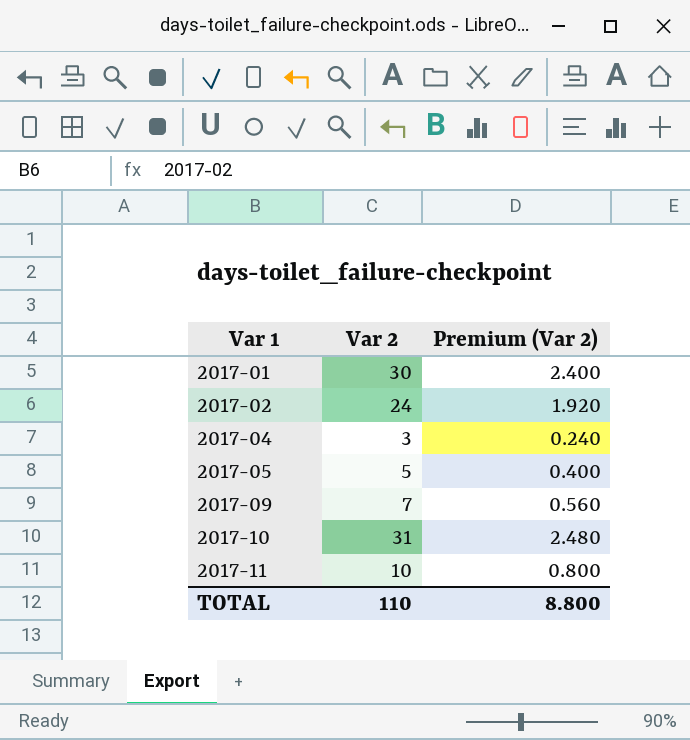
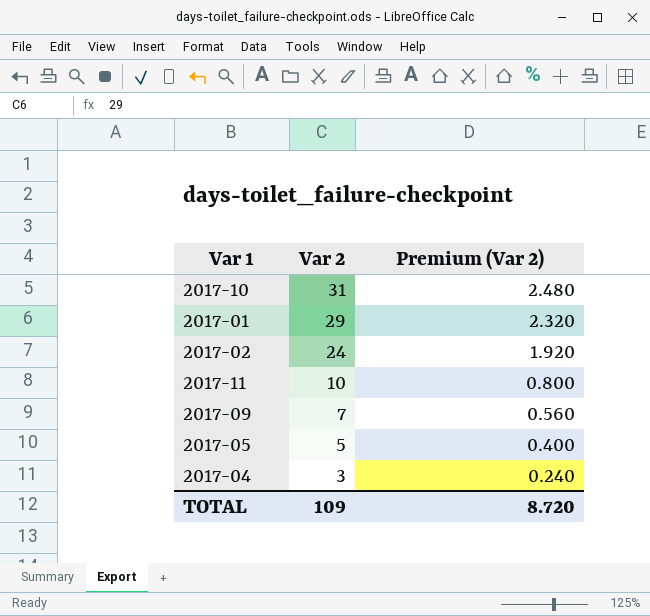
row order: Var 1 ascending -> Var 2 descending
2017-01 | Var 2: 30 -> 29
2017-01 | Premium (Var 2): 2.400 -> 2.320
TOTAL | Var 2: 110 -> 109
TOTAL | Premium (Var 2): 8.800 -> 8.720

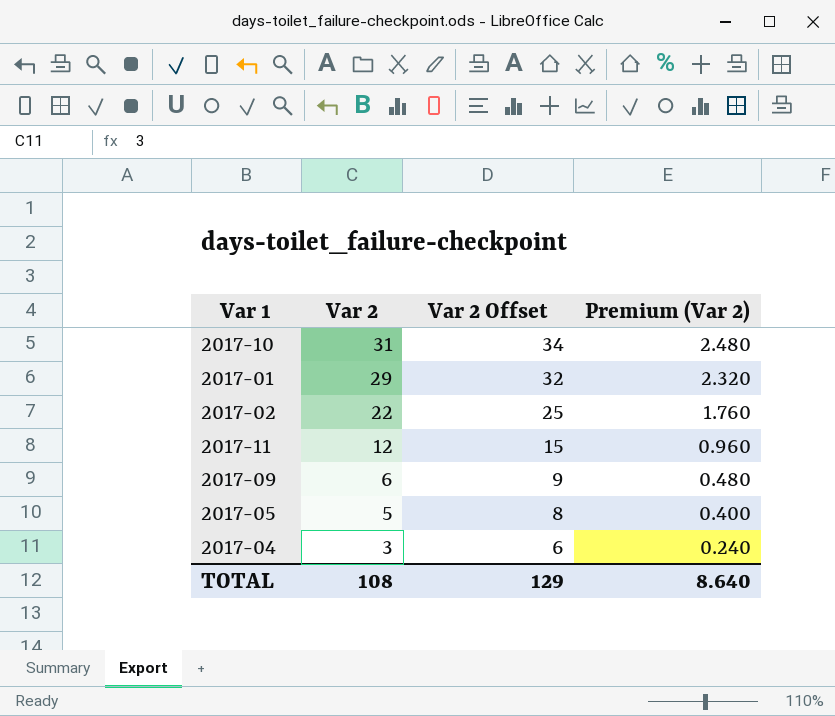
column Var 2 Offset | formula: none -> [Var 2] + 3
2017-02 | Var 2: 24 -> 22
2017-02 | Premium (Var 2): 1.920 -> 1.760
2017-11 | Var 2: 10 -> 12
2017-11 | Premium (Var 2): 0.800 -> 0.960
2017-09 | Var 2: 7 -> 6
2017-09 | Premium (Var 2): 0.560 -> 0.480
TOTAL | Var 2: 109 -> 108
TOTAL | Premium (Var 2): 8.720 -> 8.640

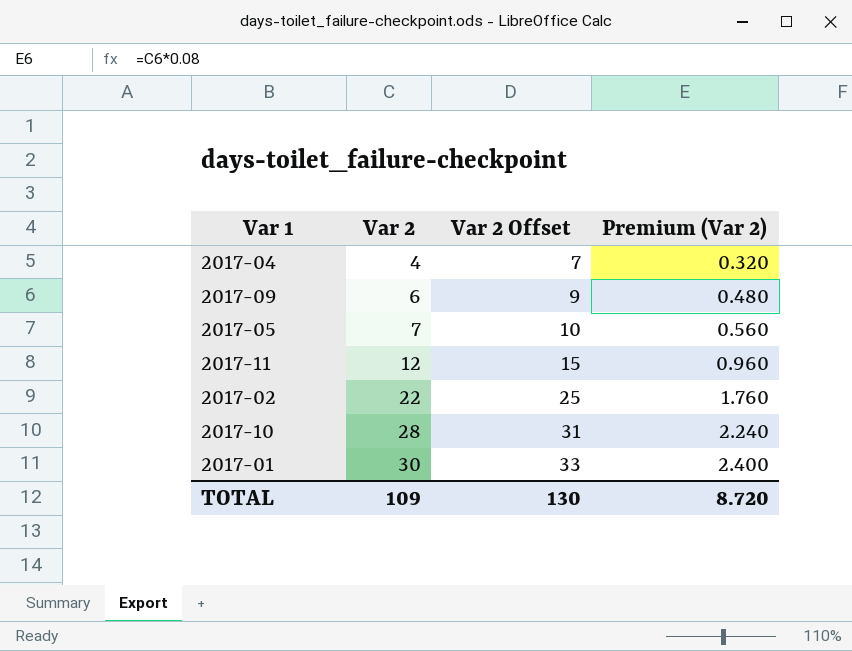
row order: Var 2 descending -> Var 2 ascending
2017-04 | Var 2: 3 -> 4
2017-04 | Var 2 Offset: 6 -> 7
2017-04 | Premium (Var 2): 0.240 -> 0.320
2017-05 | Var 2: 5 -> 7
2017-05 | Var 2 Offset: 8 -> 10
2017-05 | Premium (Var 2): 0.400 -> 0.560
2017-10 | Var 2: 31 -> 28
2017-10 | Var 2 Offset: 34 -> 31
2017-10 | Premium (Var 2): 2.480 -> 2.240
2017-01 | Var 2: 29 -> 30
2017-01 | Var 2 Offset: 32 -> 33
2017-01 | Premium (Var 2): 2.320 -> 2.400
TOTAL | Var 2: 108 -> 109
TOTAL | Var 2 Offset: 129 -> 130
TOTAL | Premium (Var 2): 8.640 -> 8.720

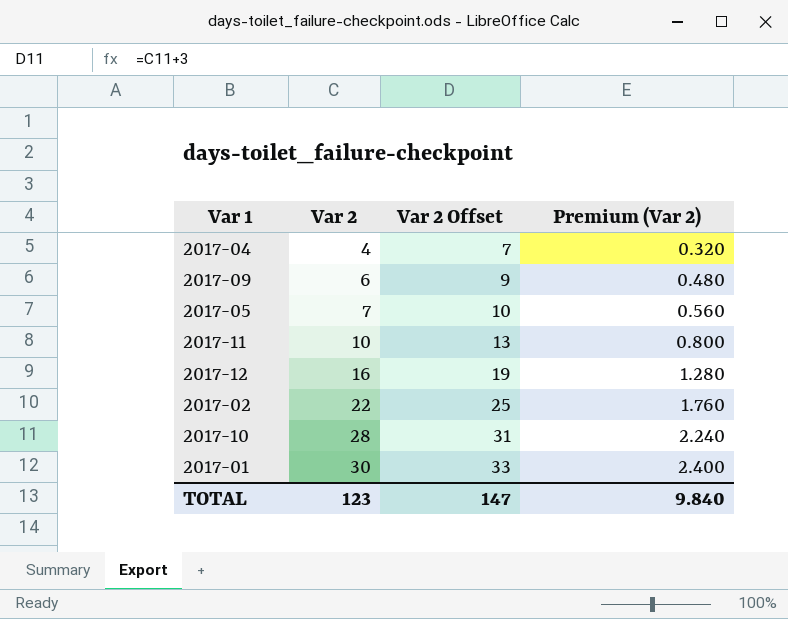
2017-11 | Var 2: 12 -> 10
2017-11 | Var 2 Offset: 15 -> 13
2017-11 | Premium (Var 2): 0.960 -> 0.800
row 2017-12: none -> 16 | 19 | 1.280
TOTAL | Var 2: 109 -> 123
TOTAL | Var 2 Offset: 130 -> 147
TOTAL | Premium (Var 2): 8.720 -> 9.840

